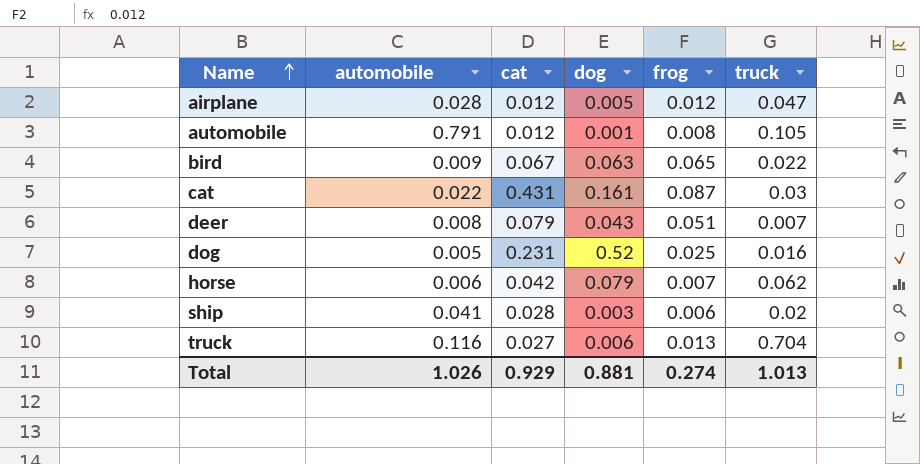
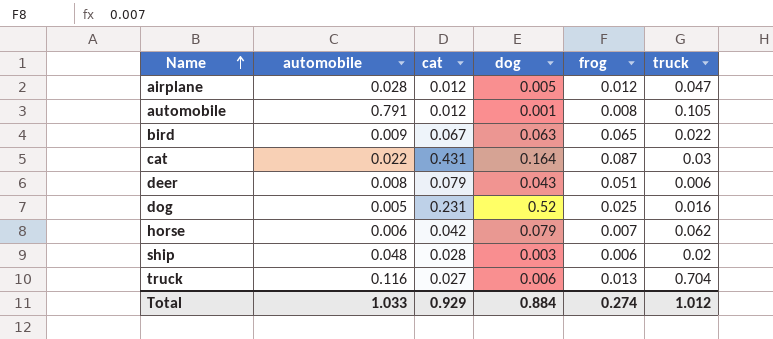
cat | dog: 0.161 -> 0.164
deer | truck: 0.007 -> 0.006
ship | automobile: 0.041 -> 0.048
Total | automobile: 1.026 -> 1.033
Total | dog: 0.881 -> 0.884
Total | truck: 1.013 -> 1.012

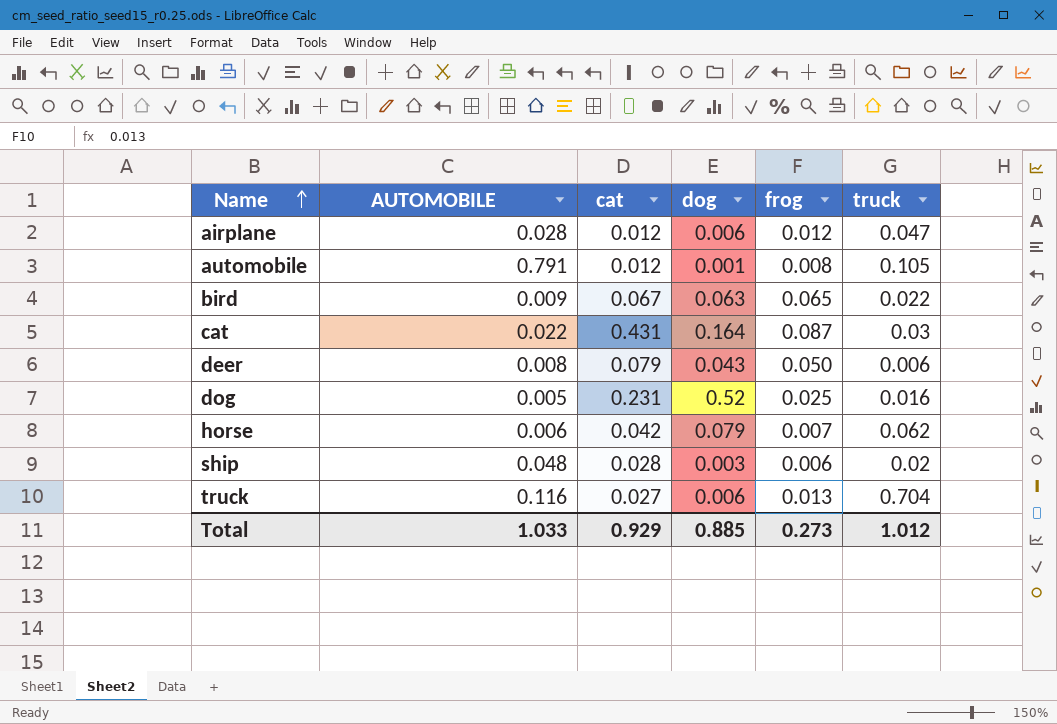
column name: automobile -> AUTOMOBILE
airplane | dog: 0.005 -> 0.006
deer | frog: 0.051 -> 0.050
Total | dog: 0.884 -> 0.885
Total | frog: 0.274 -> 0.273

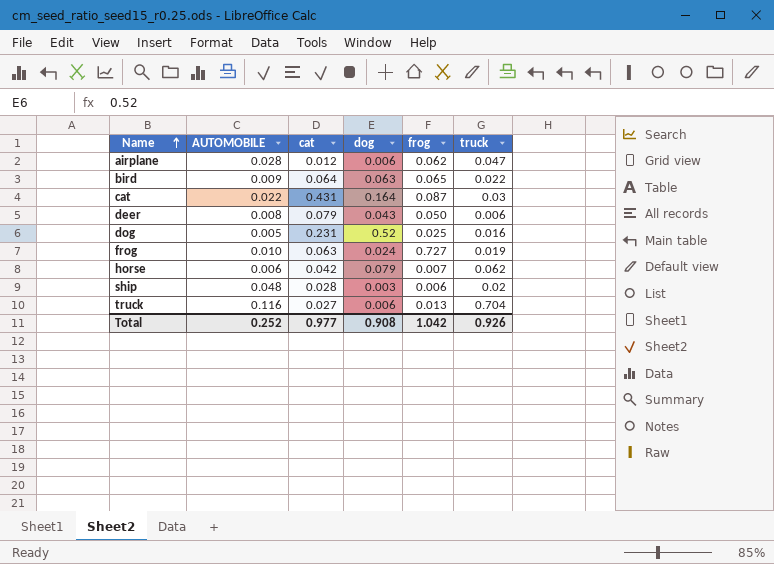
row automobile: 0.791 | 0.012 | 0.001 | 0.008 | 0.105 -> none
airplane | frog: 0.012 -> 0.062
bird | cat: 0.067 -> 0.064
row frog: none -> 0.010 | 0.063 | 0.024 | 0.727 | 0.019
Total | AUTOMOBILE: 1.033 -> 0.252
Total | cat: 0.929 -> 0.977
Total | dog: 0.885 -> 0.908
Total | frog: 0.273 -> 1.042
Total | truck: 1.012 -> 0.926

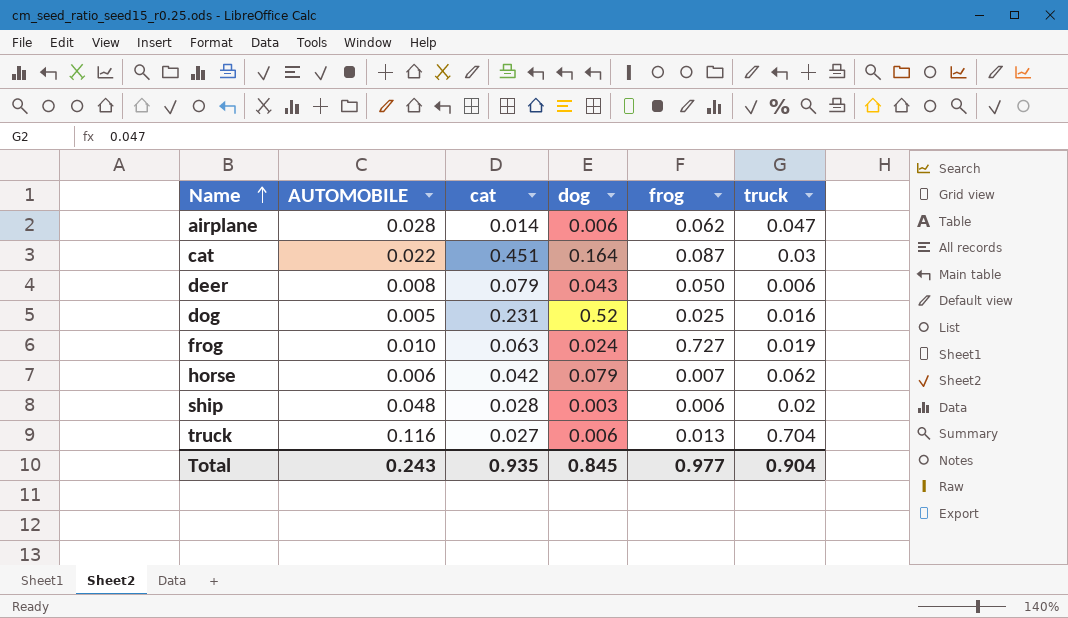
row bird: 0.009 | 0.064 | 0.063 | 0.065 | 0.022 -> none
airplane | cat: 0.012 -> 0.014
cat | cat: 0.431 -> 0.451
Total | AUTOMOBILE: 0.252 -> 0.243
Total | cat: 0.977 -> 0.935
Total | dog: 0.908 -> 0.845
Total | frog: 1.042 -> 0.977
Total | truck: 0.926 -> 0.904

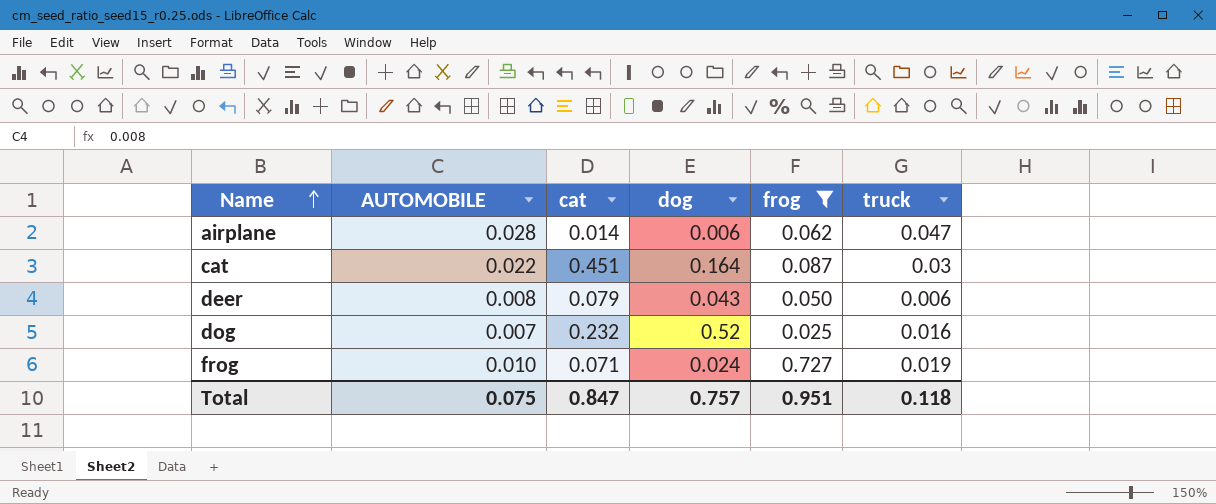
filter: none -> frog >= 0.025
dog | AUTOMOBILE: 0.005 -> 0.007
dog | cat: 0.231 -> 0.232
frog | cat: 0.063 -> 0.071
Total | AUTOMOBILE: 0.243 -> 0.075
Total | cat: 0.935 -> 0.847
Total | dog: 0.845 -> 0.757
Total | frog: 0.977 -> 0.951
Total | truck: 0.904 -> 0.118

